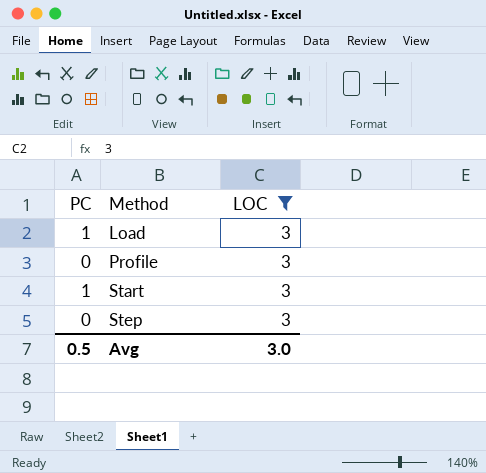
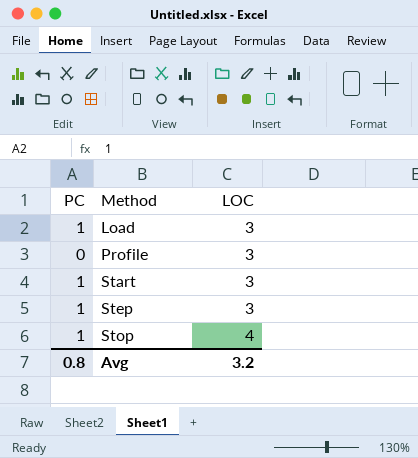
filter: LOC = 3 -> none
Step | PC: 0 -> 1
Avg | PC: 0.5 -> 0.8
Avg | LOC: 3.0 -> 3.2

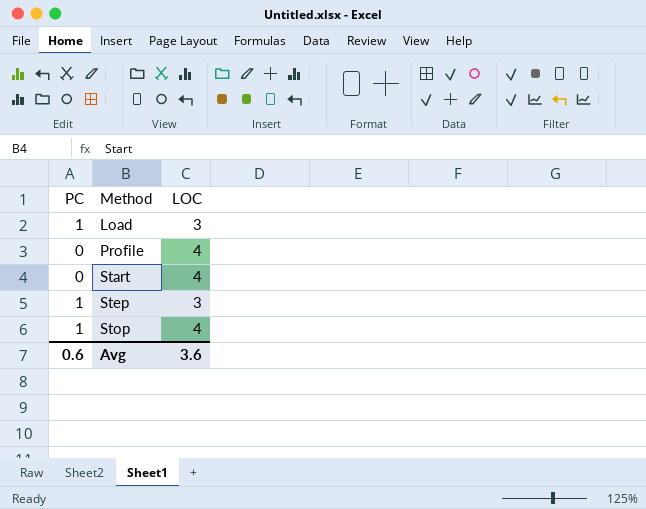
Profile | LOC: 3 -> 4
Start | PC: 1 -> 0
Start | LOC: 3 -> 4
Avg | PC: 0.8 -> 0.6
Avg | LOC: 3.2 -> 3.6

